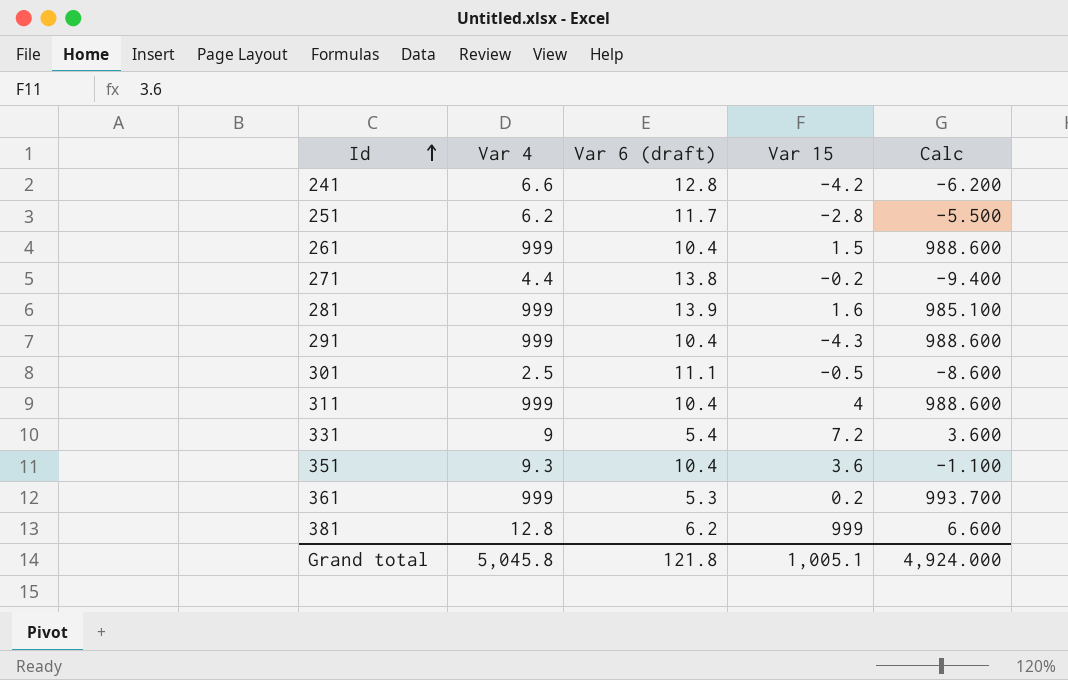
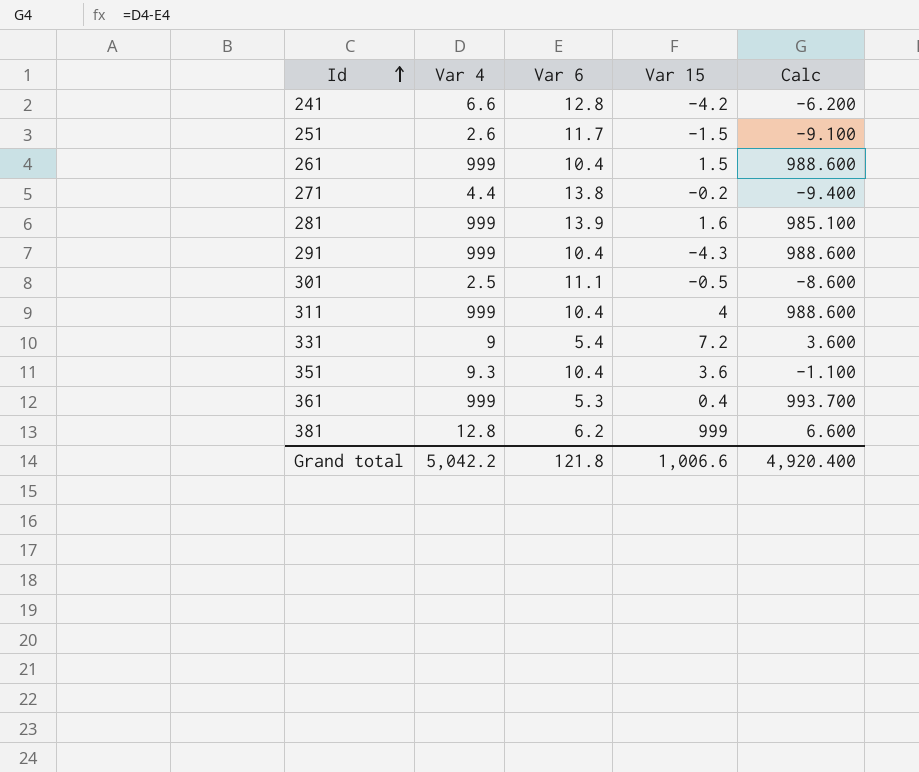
column name: Var 6 (draft) -> Var 6
251 | Var 4: 6.2 -> 2.6
251 | Var 15: -2.8 -> -1.5
251 | Calc: -5.500 -> -9.100
361 | Var 15: 0.2 -> 0.4
Grand total | Var 4: 5,045.8 -> 5,042.2
Grand total | Var 15: 1,005.1 -> 1,006.6
Grand total | Calc: 4,924.000 -> 4,920.400

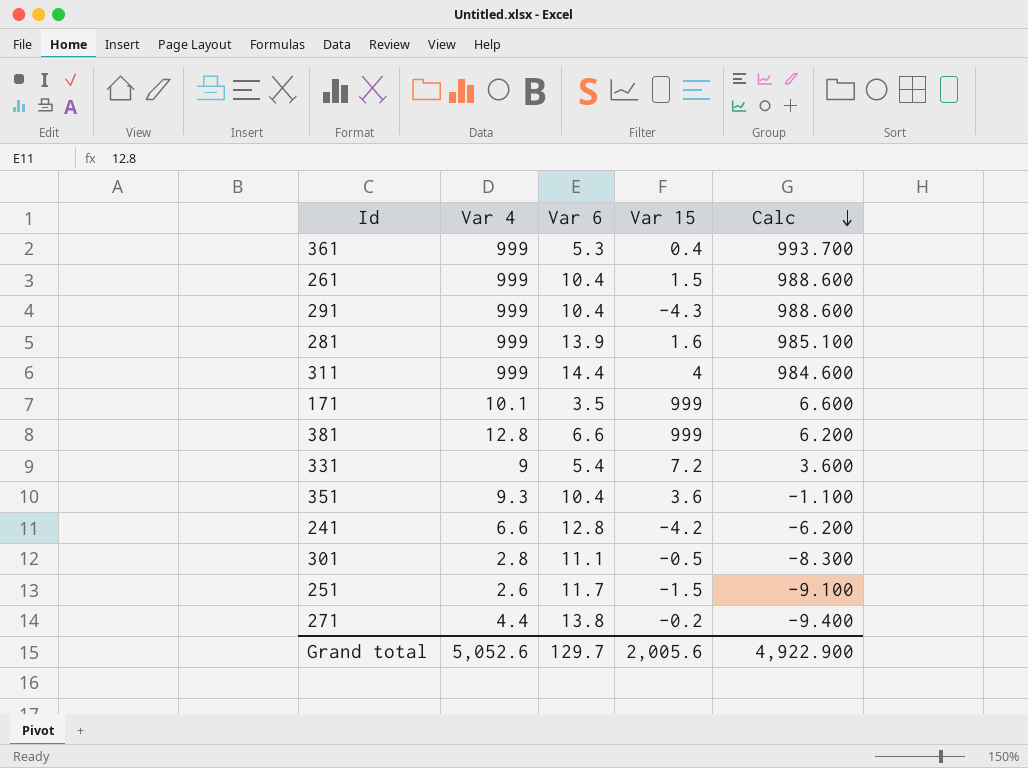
row order: Id ascending -> Calc descending
311 | Var 6: 10.4 -> 14.4
311 | Calc: 988.600 -> 984.600
row 171: none -> 10.1 | 3.5 | 999 | 6.600
381 | Var 6: 6.2 -> 6.6
381 | Calc: 6.600 -> 6.200
301 | Var 4: 2.5 -> 2.8
301 | Calc: -8.600 -> -8.300
Grand total | Var 4: 5,042.2 -> 5,052.6
Grand total | Var 6: 121.8 -> 129.7
Grand total | Var 15: 1,006.6 -> 2,005.6
Grand total | Calc: 4,920.400 -> 4,922.900

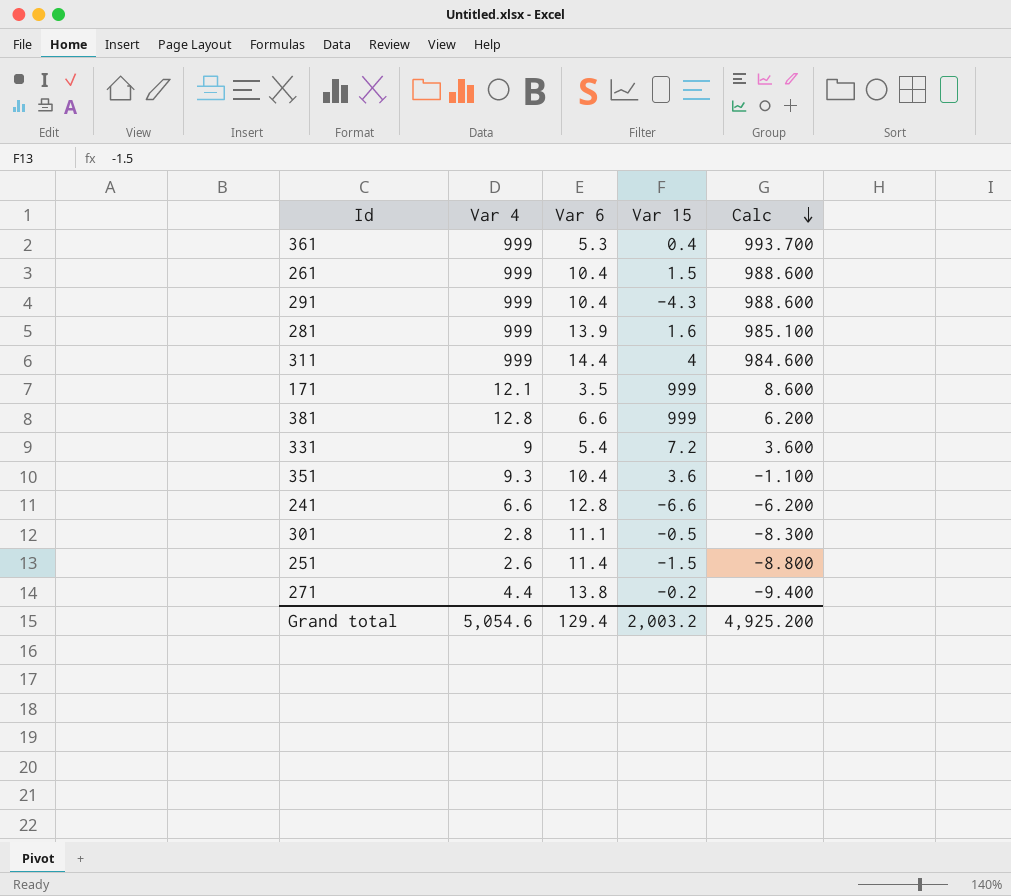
171 | Var 4: 10.1 -> 12.1
171 | Calc: 6.600 -> 8.600
241 | Var 15: -4.2 -> -6.6
251 | Var 6: 11.7 -> 11.4
251 | Calc: -9.100 -> -8.800
Grand total | Var 4: 5,052.6 -> 5,054.6
Grand total | Var 6: 129.7 -> 129.4
Grand total | Var 15: 2,005.6 -> 2,003.2
Grand total | Calc: 4,922.900 -> 4,925.200

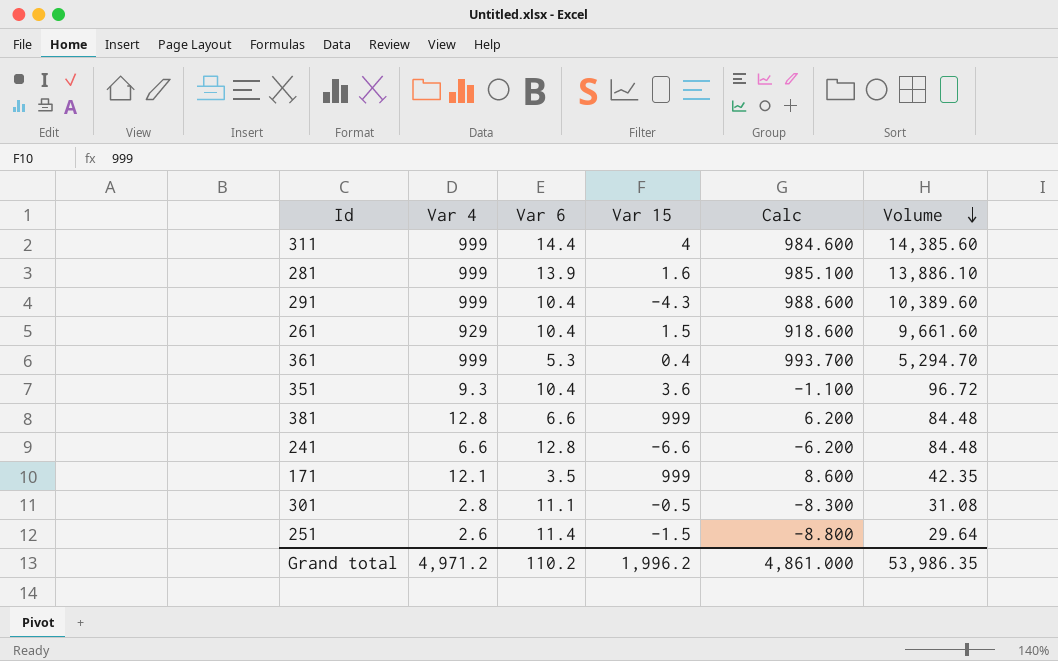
row order: Calc descending -> Volume descending
column Volume | formula: none -> [Var 4] * [Var 6]
row 331: 9 | 5.4 | 7.2 | 3.600 -> none
row 271: 4.4 | 13.8 | -0.2 | -9.400 -> none
261 | Var 4: 999 -> 929
261 | Calc: 988.600 -> 918.600
Grand total | Var 4: 5,054.6 -> 4,971.2
Grand total | Var 6: 129.4 -> 110.2
Grand total | Var 15: 2,003.2 -> 1,996.2
Grand total | Calc: 4,925.200 -> 4,861.000

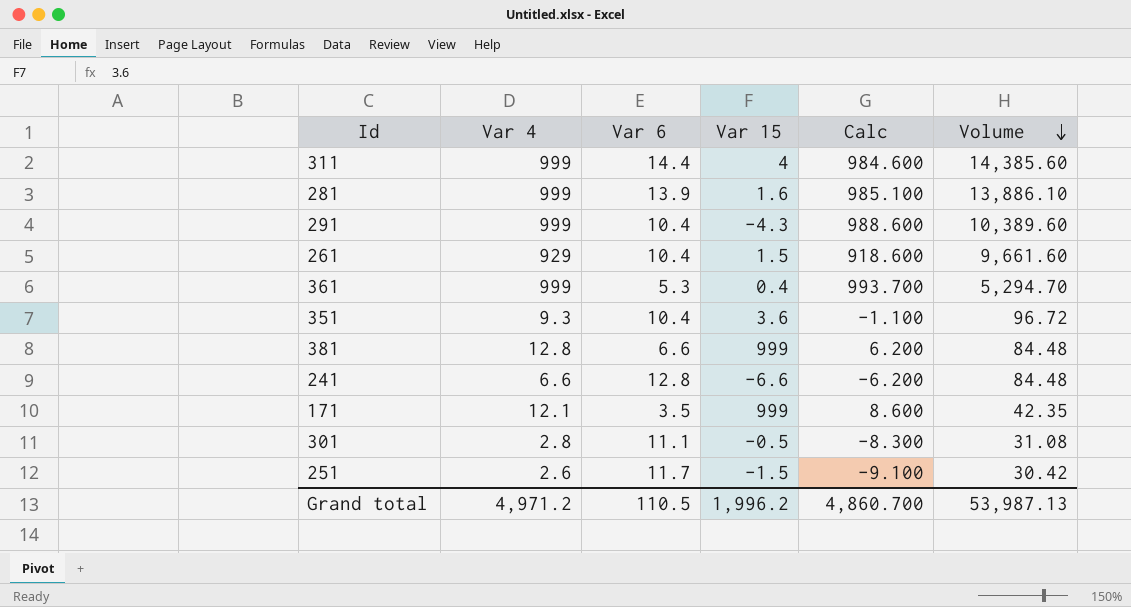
251 | Var 6: 11.4 -> 11.7
251 | Calc: -8.800 -> -9.100
251 | Volume: 29.64 -> 30.42
Grand total | Var 6: 110.2 -> 110.5
Grand total | Calc: 4,861.000 -> 4,860.700
Grand total | Volume: 53,986.35 -> 53,987.13

